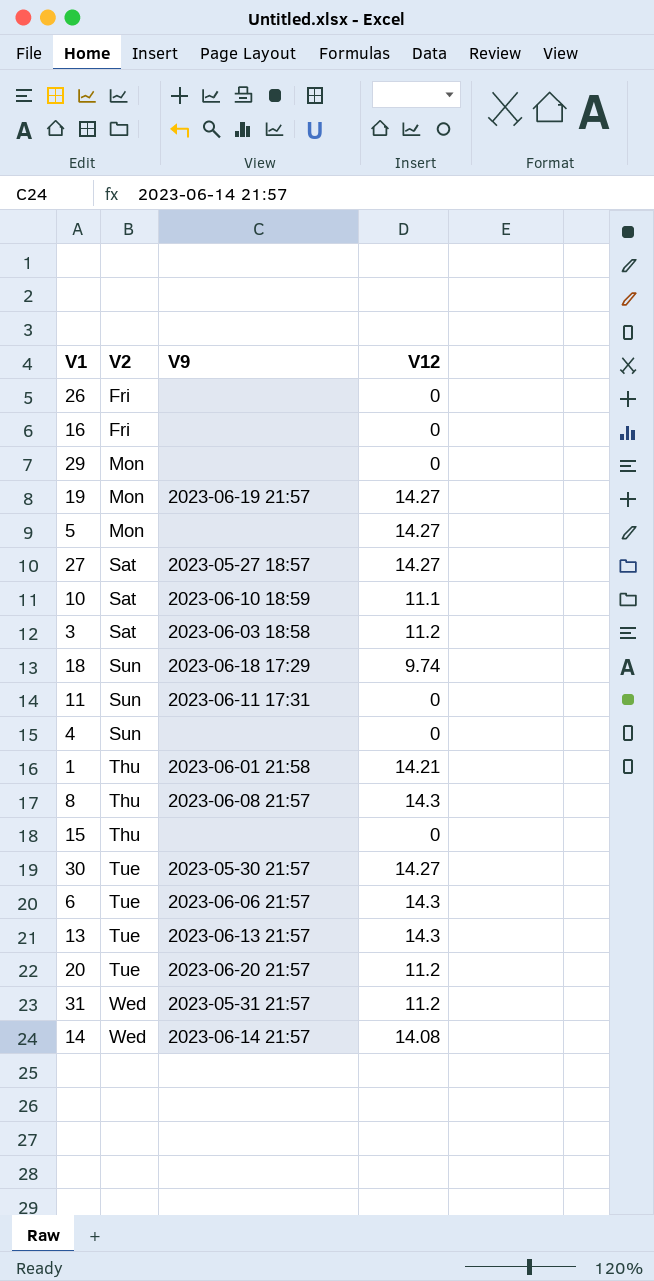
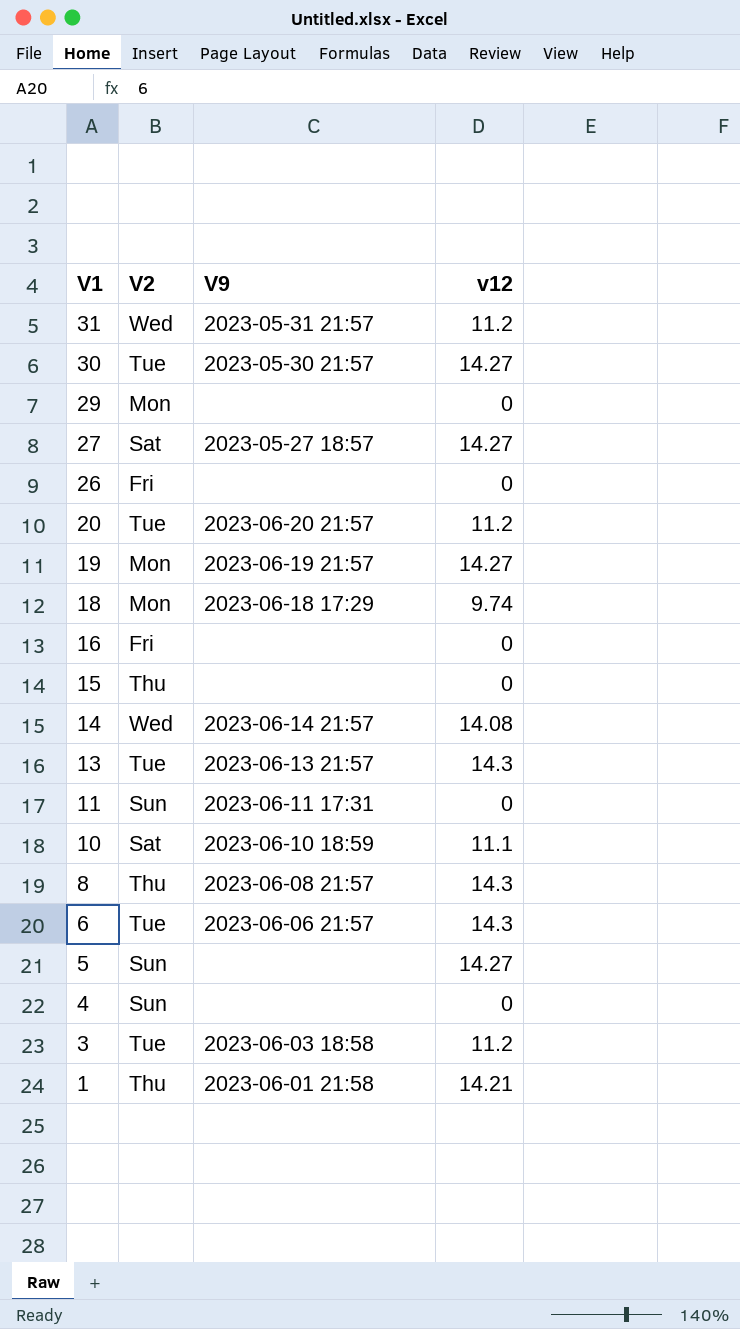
row order: V2 ascending -> V1 descending
column name: V12 -> v12
18 | V2: Sun -> Mon
5 | V2: Mon -> Sun
3 | V2: Sat -> Tue

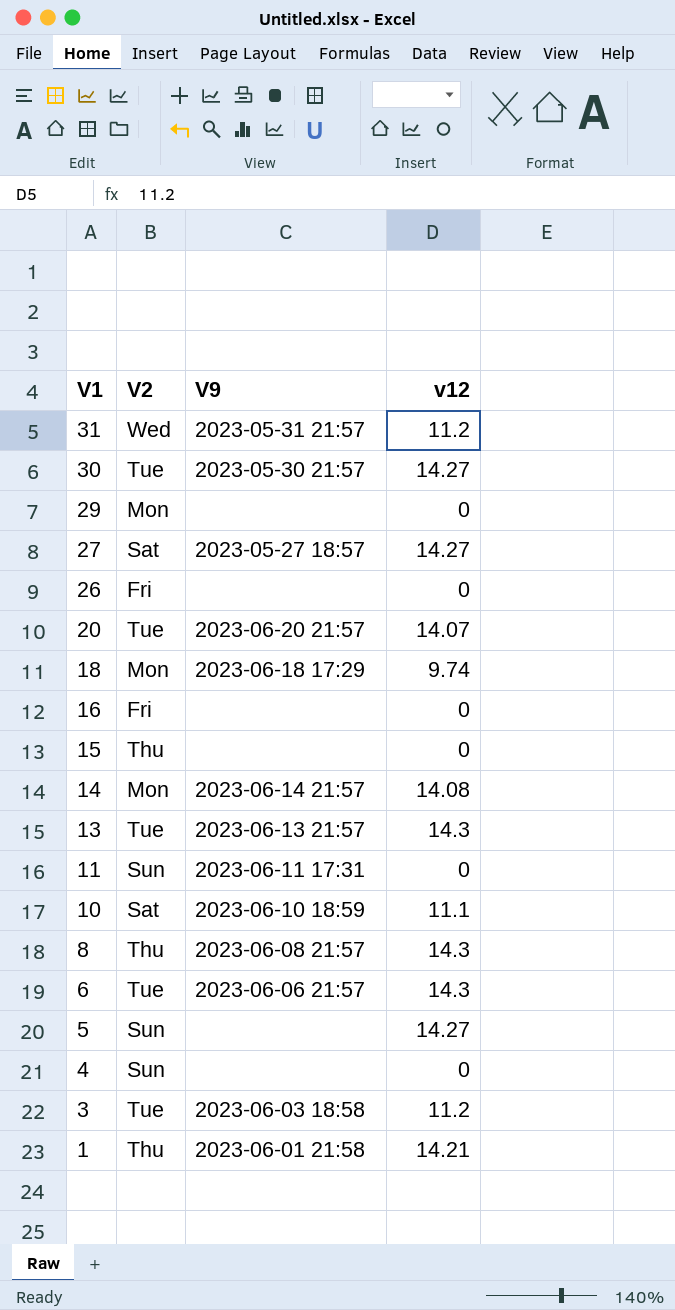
row 19: Mon | 2023-06-19 21:57 | 14.27 -> none
20 | v12: 11.2 -> 14.07
14 | V2: Wed -> Mon

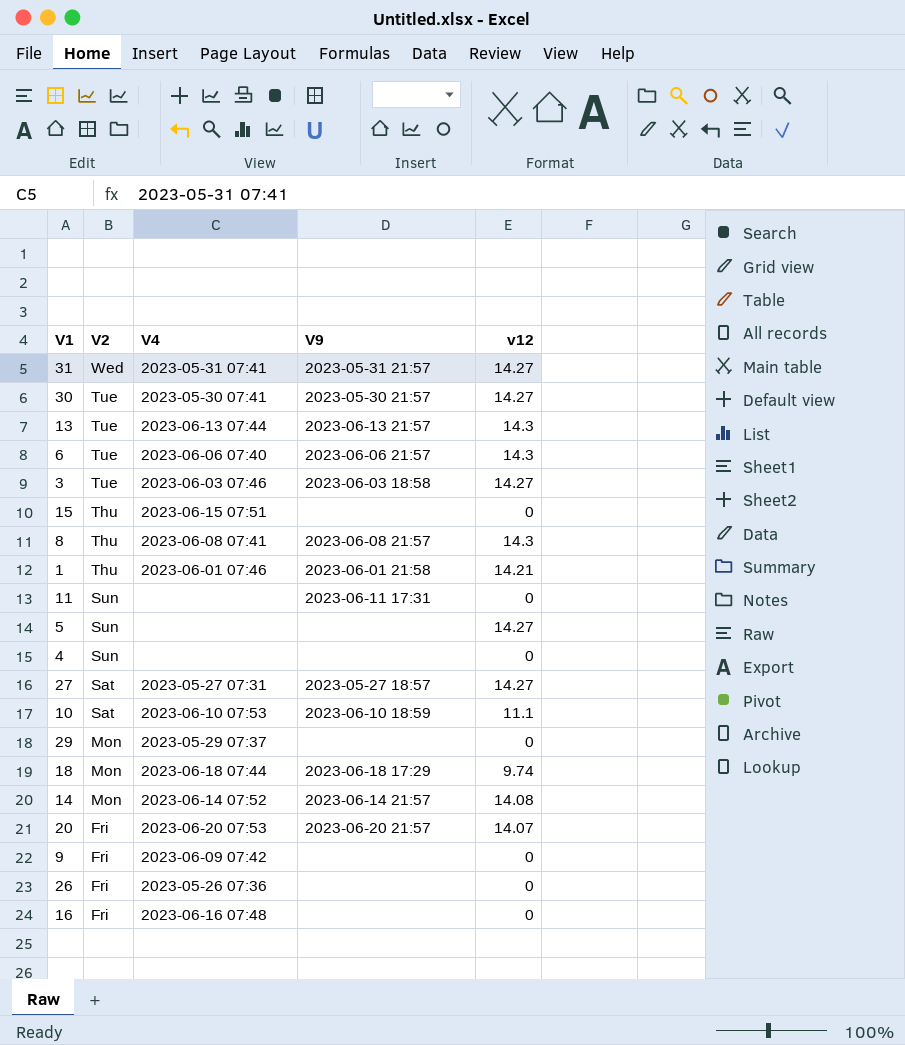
row order: V1 descending -> V2 descending
column V4 | position: none -> 3
31 | v12: 11.2 -> 14.27
3 | v12: 11.2 -> 14.27
20 | V2: Tue -> Fri
row 9: none -> Fri | 2023-06-09 07:42 | none | 0

